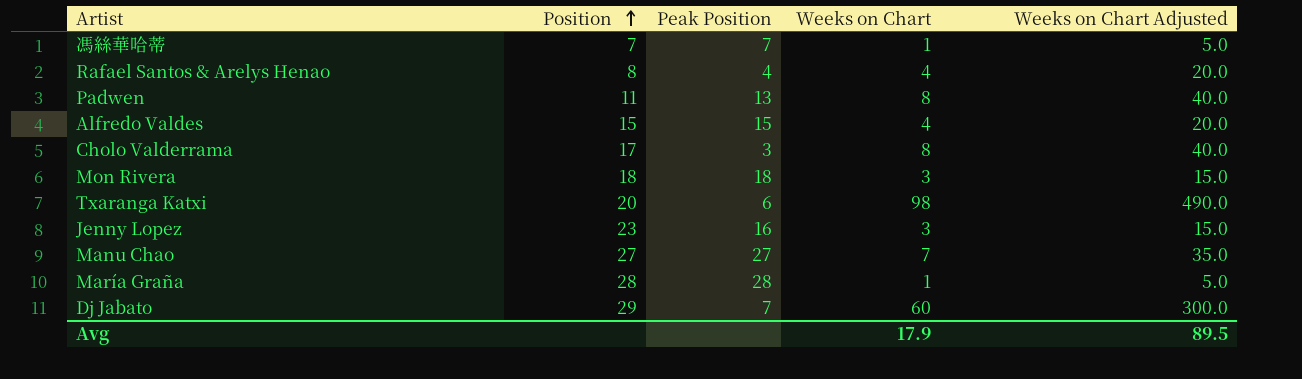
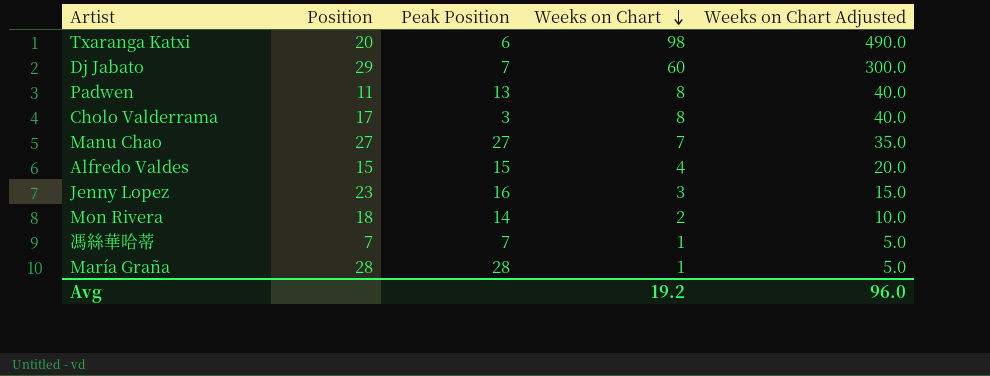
row order: Position ascending -> Weeks on Chart descending
row Rafael Santos & Arelys Henao: 8 | 4 | 4 | 20.0 -> none
Mon Rivera | Peak Position: 18 -> 14
Mon Rivera | Weeks on Chart: 3 -> 2
Mon Rivera | Weeks on Chart Adjusted: 15.0 -> 10.0
Avg | Weeks on Chart: 17.9 -> 19.2
Avg | Weeks on Chart Adjusted: 89.5 -> 96.0

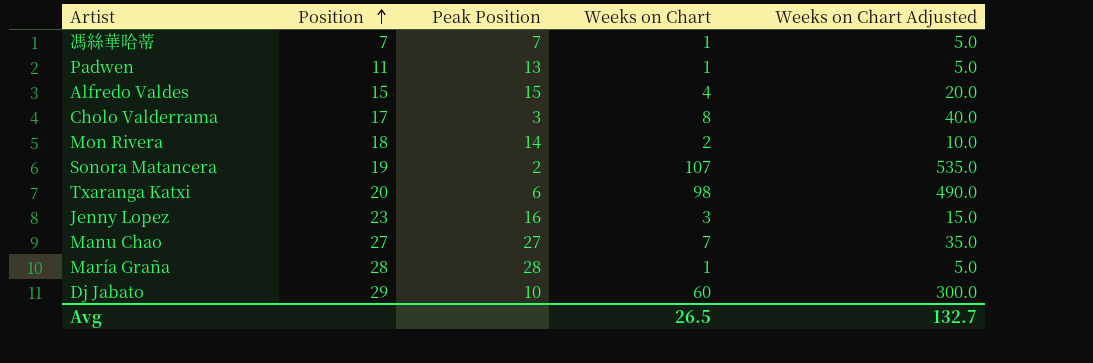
row order: Weeks on Chart descending -> Position ascending
Padwen | Weeks on Chart: 8 -> 1
Padwen | Weeks on Chart Adjusted: 40.0 -> 5.0
row Sonora Matancera: none -> 19 | 2 | 107 | 535.0
Dj Jabato | Peak Position: 7 -> 10
Avg | Weeks on Chart: 19.2 -> 26.5
Avg | Weeks on Chart Adjusted: 96.0 -> 132.7

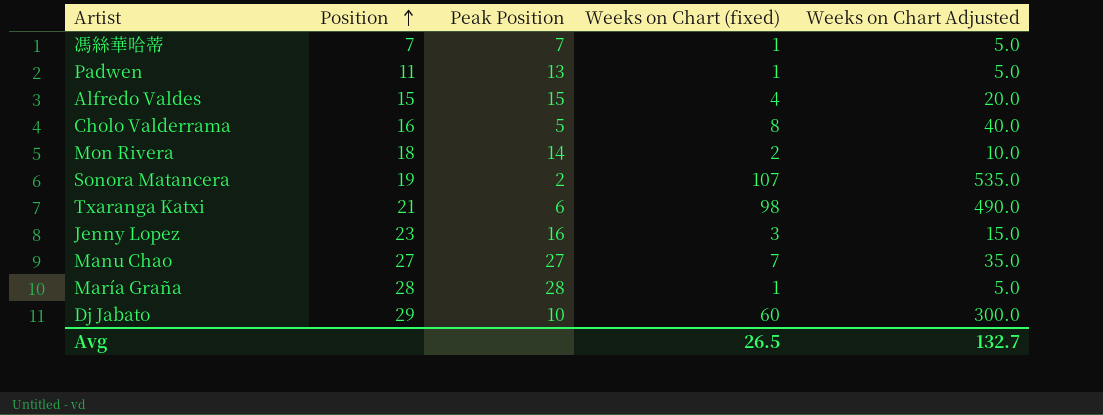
column name: Weeks on Chart -> Weeks on Chart (fixed)
Cholo Valderrama | Position: 17 -> 16
Cholo Valderrama | Peak Position: 3 -> 5
Txaranga Katxi | Position: 20 -> 21

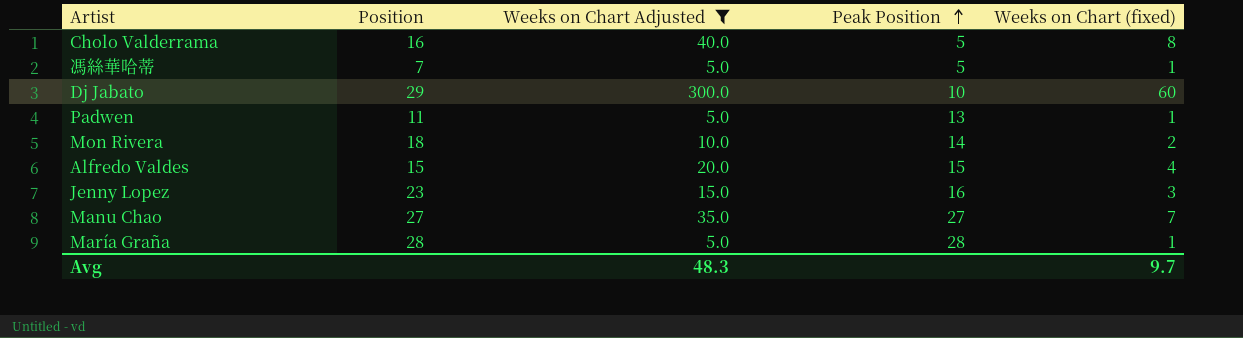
filter: none -> Weeks on Chart Adjusted <= 300.0
row order: Position ascending -> Peak Position ascending
column Weeks on Chart Adjusted | position: 5 -> 3
馮絲華哈蒂 | Peak Position: 7 -> 5
Avg | Weeks on Chart Adjusted: 132.7 -> 48.3
Avg | Weeks on Chart (fixed): 26.5 -> 9.7

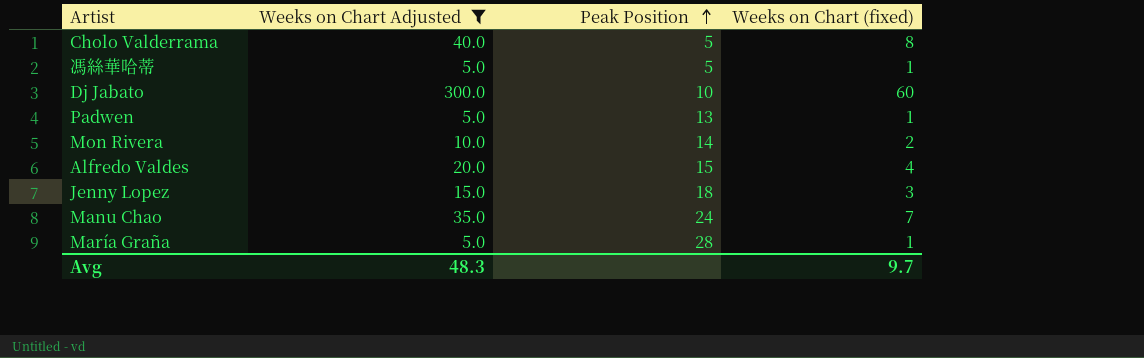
column Position | position: 2 -> none
Jenny Lopez | Peak Position: 16 -> 18
Manu Chao | Peak Position: 27 -> 24

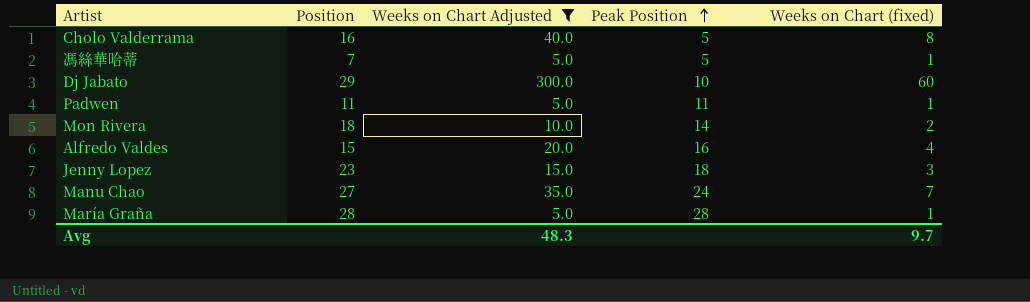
column Position | position: none -> 2
Padwen | Peak Position: 13 -> 11
Alfredo Valdes | Peak Position: 15 -> 16

